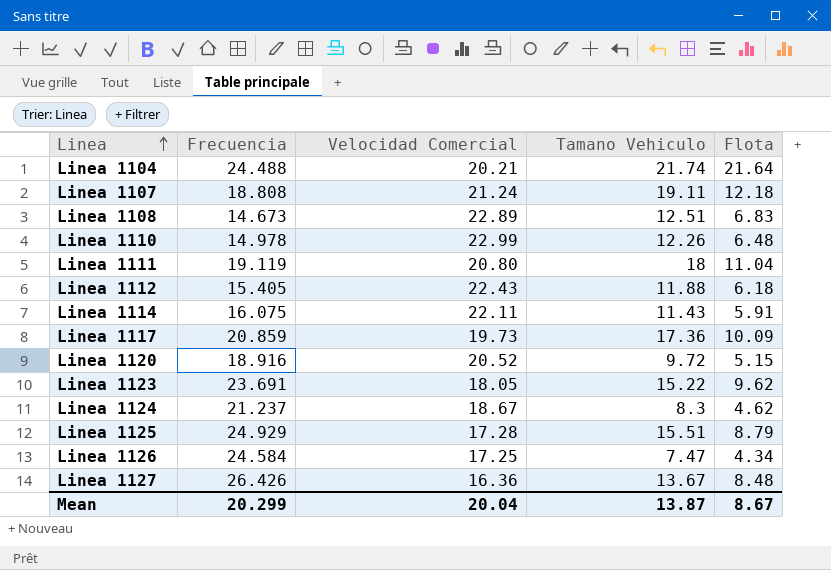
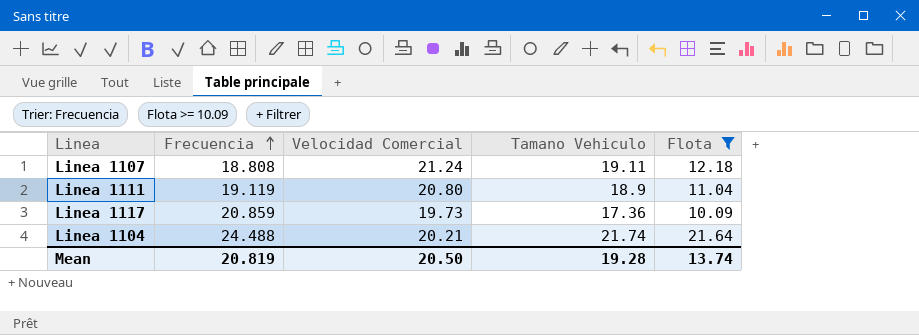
filter: none -> Flota >= 10.09
row order: Linea ascending -> Frecuencia ascending
Linea 1111 | Tamano Vehiculo: 18 -> 18.9
Mean | Frecuencia: 20.299 -> 20.819
Mean | Velocidad Comercial: 20.04 -> 20.50
Mean | Tamano Vehiculo: 13.87 -> 19.28
Mean | Flota: 8.67 -> 13.74

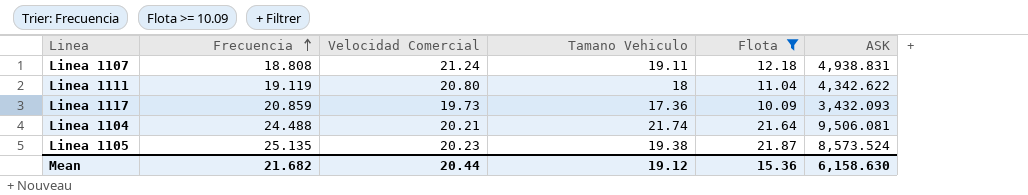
column ASK | position: none -> 6
Linea 1111 | Tamano Vehiculo: 18.9 -> 18
row Linea 1105: none -> 25.135 | 20.23 | 19.38 | 21.87 | 8,573.524
Mean | Frecuencia: 20.819 -> 21.682
Mean | Velocidad Comercial: 20.50 -> 20.44
Mean | Tamano Vehiculo: 19.28 -> 19.12
Mean | Flota: 13.74 -> 15.36

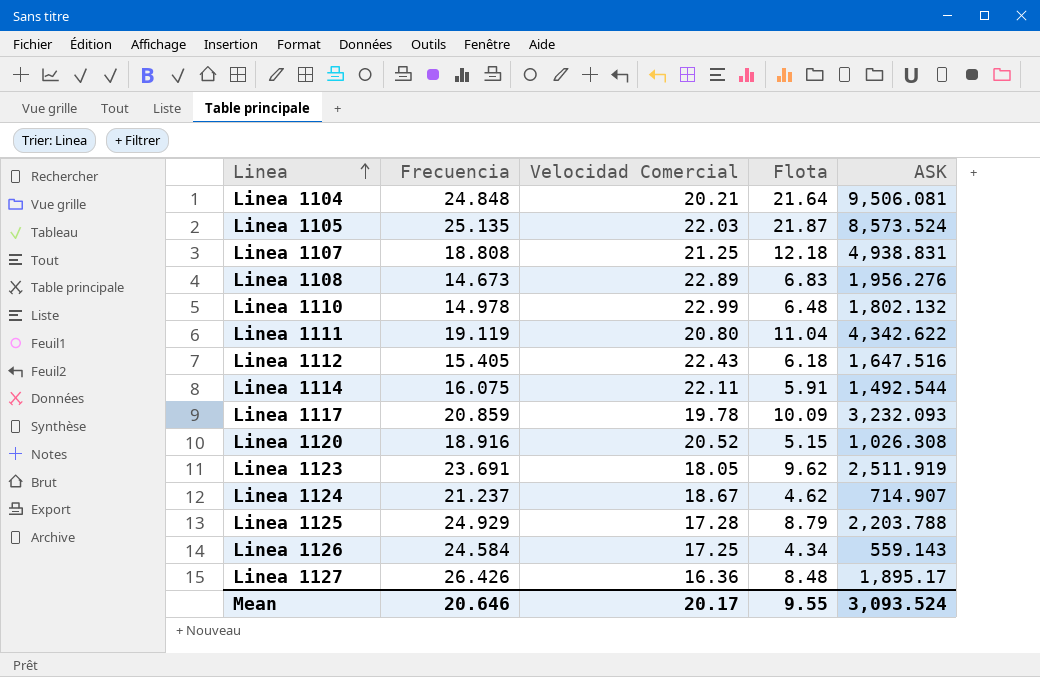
filter: Flota >= 10.09 -> none
row order: Frecuencia ascending -> Linea ascending
column Tamano Vehiculo | position: 4 -> none
Linea 1104 | Frecuencia: 24.488 -> 24.848
Linea 1105 | Velocidad Comercial: 20.23 -> 22.03
Linea 1107 | Velocidad Comercial: 21.24 -> 21.25
Linea 1117 | Velocidad Comercial: 19.73 -> 19.78
Linea 1117 | ASK: 3,432.093 -> 3,232.093
Mean | Frecuencia: 21.682 -> 20.646
Mean | Velocidad Comercial: 20.44 -> 20.17
Mean | Flota: 15.36 -> 9.55
Mean | ASK: 6,158.630 -> 3,093.524

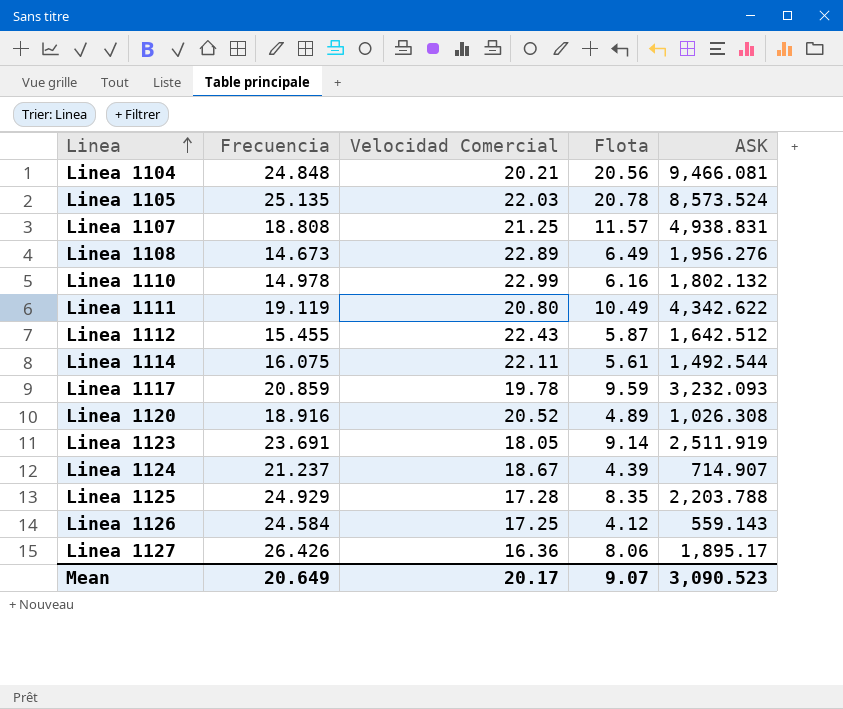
Linea 1104 | Flota: 21.64 -> 20.56
Linea 1104 | ASK: 9,506.081 -> 9,466.081
Linea 1105 | Flota: 21.87 -> 20.78
Linea 1107 | Flota: 12.18 -> 11.57
Linea 1108 | Flota: 6.83 -> 6.49
Linea 1110 | Flota: 6.48 -> 6.16
Linea 1111 | Flota: 11.04 -> 10.49
Linea 1112 | Frecuencia: 15.405 -> 15.455
Linea 1112 | Flota: 6.18 -> 5.87
Linea 1112 | ASK: 1,647.516 -> 1,642.512
Linea 1114 | Flota: 5.91 -> 5.61
Linea 1117 | Flota: 10.09 -> 9.59
Linea 1120 | Flota: 5.15 -> 4.89
Linea 1123 | Flota: 9.62 -> 9.14
Linea 1124 | Flota: 4.62 -> 4.39
Linea 1125 | Flota: 8.79 -> 8.35
Linea 1126 | Flota: 4.34 -> 4.12
Linea 1127 | Flota: 8.48 -> 8.06
Mean | Frecuencia: 20.646 -> 20.649
Mean | Flota: 9.55 -> 9.07
Mean | ASK: 3,093.524 -> 3,090.523

